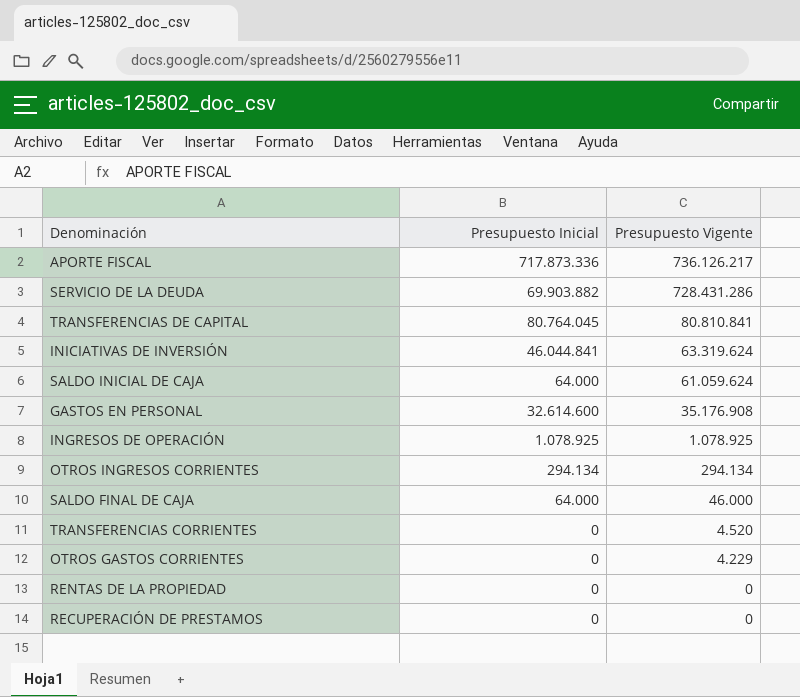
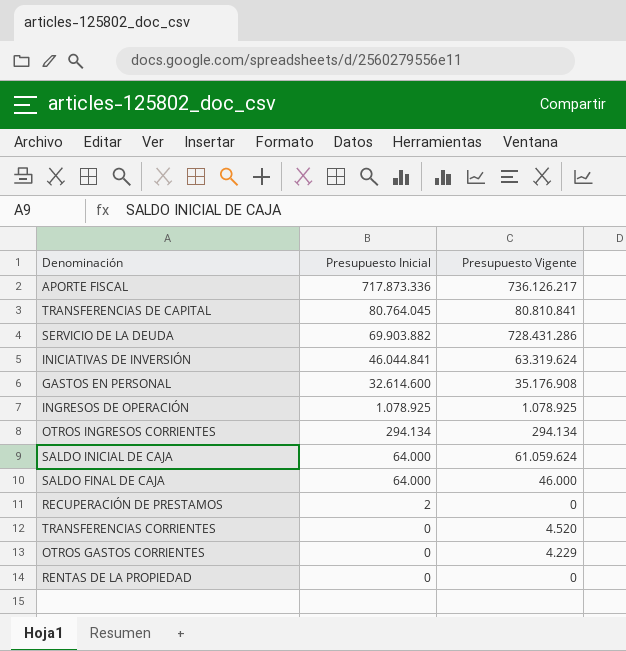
row order: Presupuesto Vigente descending -> Presupuesto Inicial descending
RECUPERACIÓN DE PRESTAMOS | Presupuesto Inicial: 0 -> 2

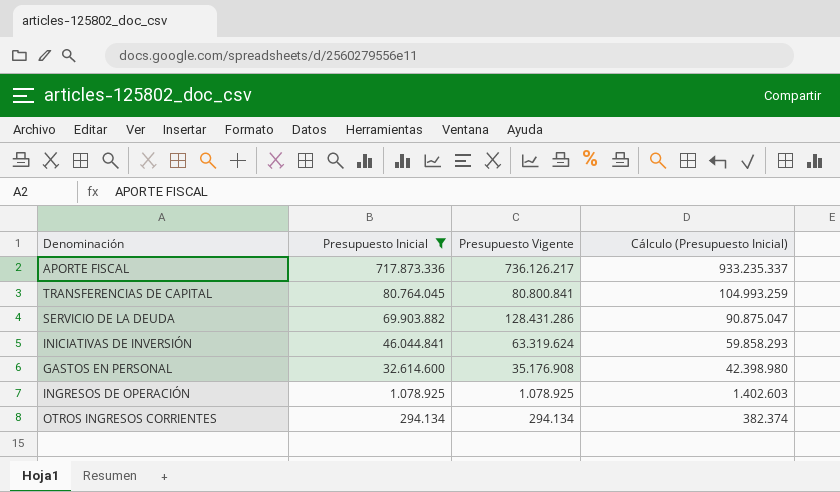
filter: none -> Presupuesto Inicial >= 294.134
column Cálculo (Presupuesto Inicial) | formula: none -> [Presupuesto Inicial] * 1,3
TRANSFERENCIAS DE CAPITAL | Presupuesto Vigente: 80.810.841 -> 80.800.841
SERVICIO DE LA DEUDA | Presupuesto Vigente: 728.431.286 -> 128.431.286

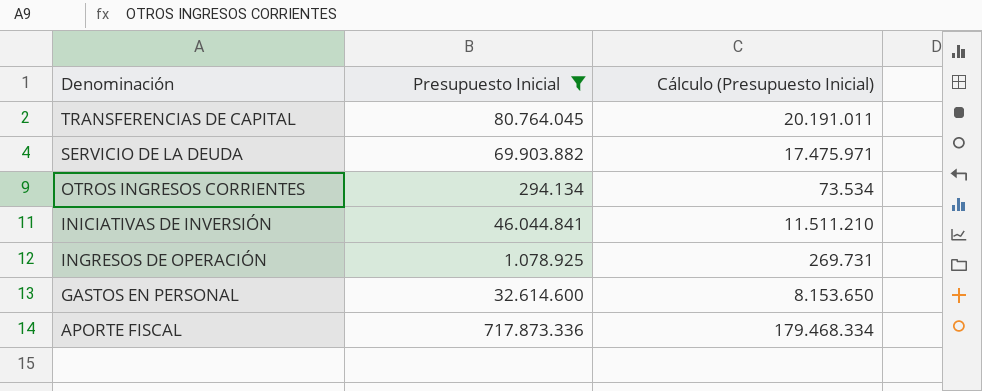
row order: Presupuesto Inicial descending -> Denominación descending
column Presupuesto Vigente | position: 3 -> none
column Cálculo (Presupuesto Inicial) | formula: [Presupuesto Inicial] * 1,3 -> [Presupuesto Inicial] * 0,25

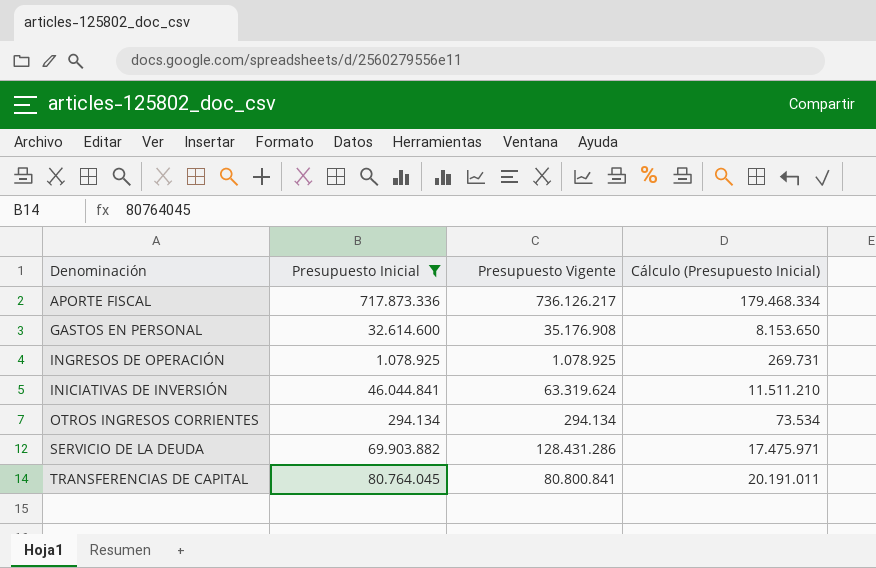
row order: Denominación descending -> Denominación ascending
column Presupuesto Vigente | position: none -> 3

